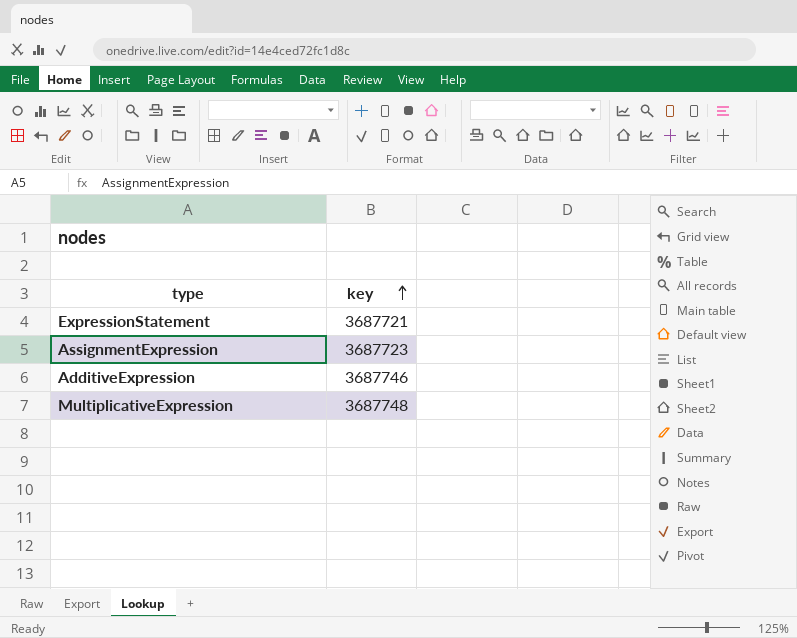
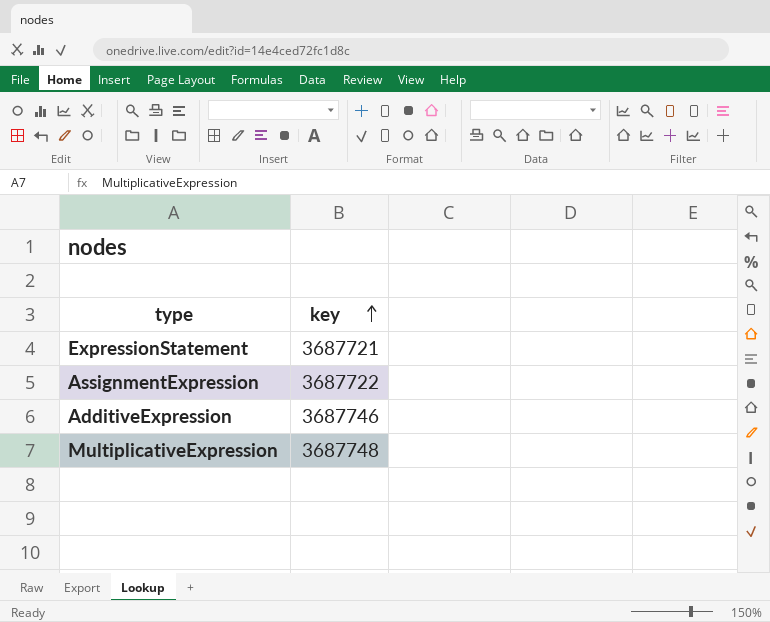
AssignmentExpression | key: 3687723 -> 3687722

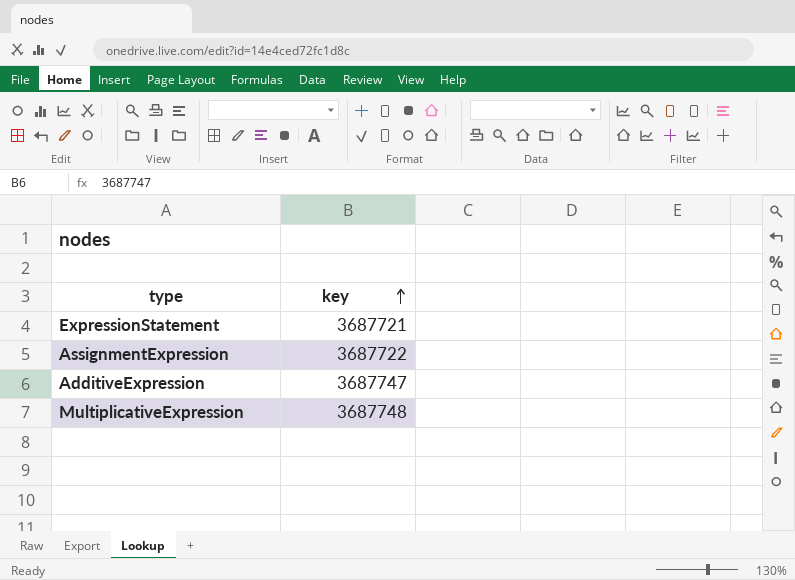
AdditiveExpression | key: 3687746 -> 3687747

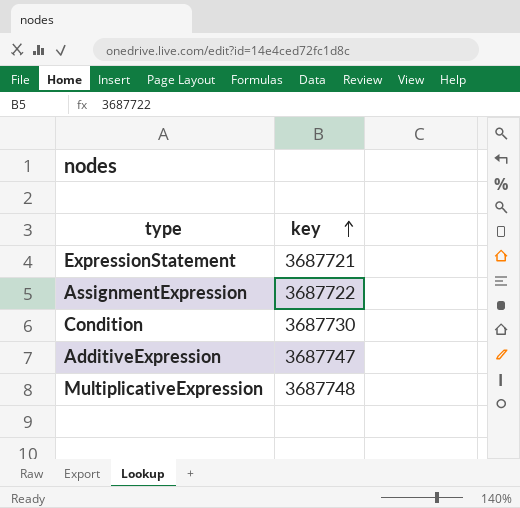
row Condition: none -> 3687730

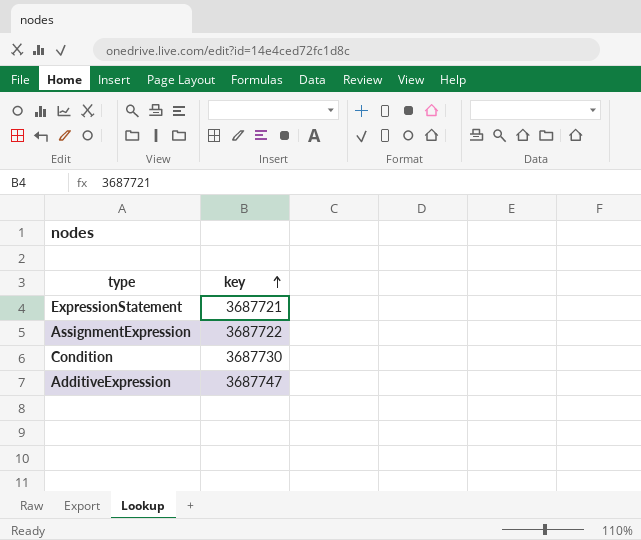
row MultiplicativeExpression: 3687748 -> none

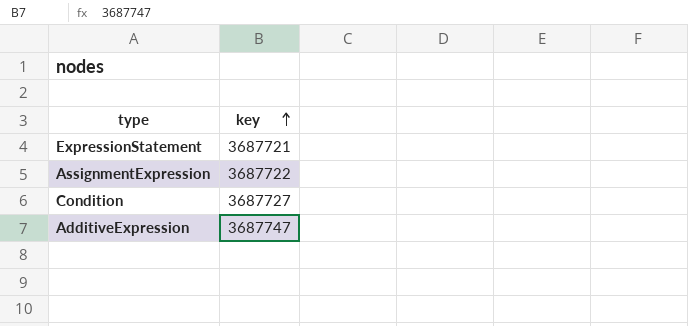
Condition | key: 3687730 -> 3687727

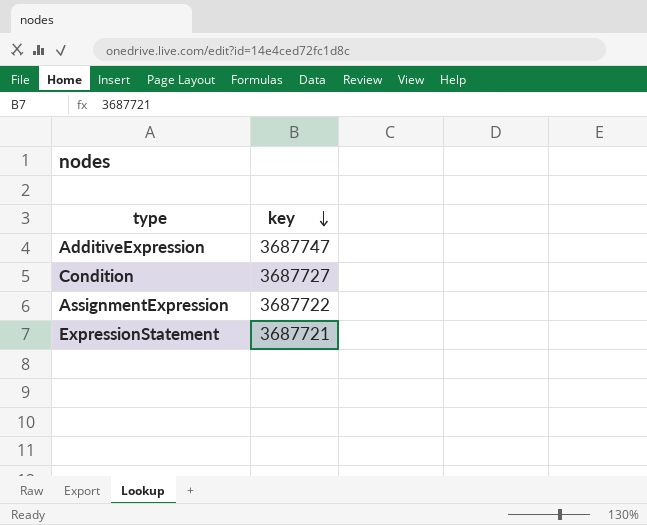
row order: key ascending -> key descending

